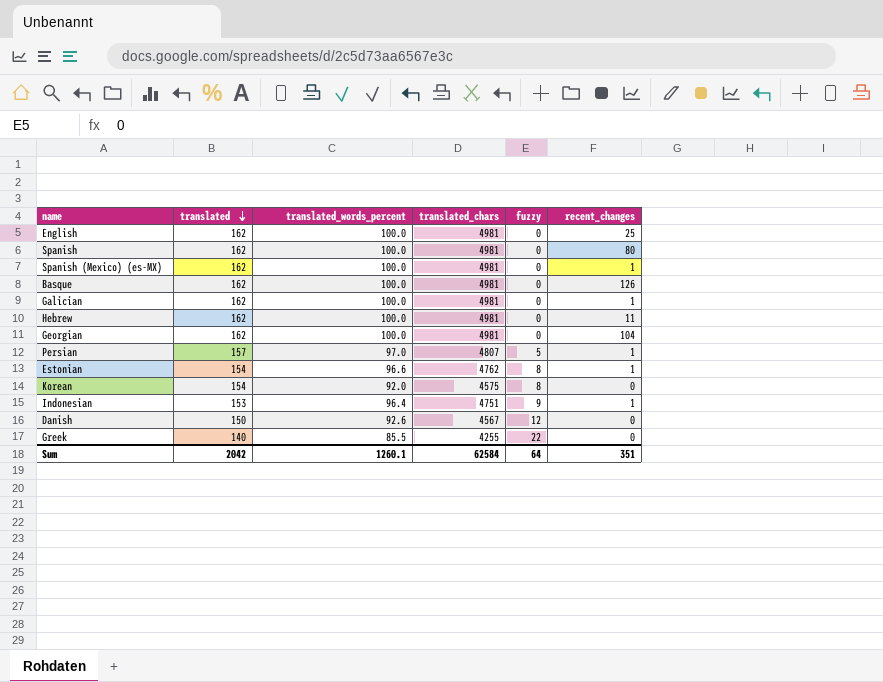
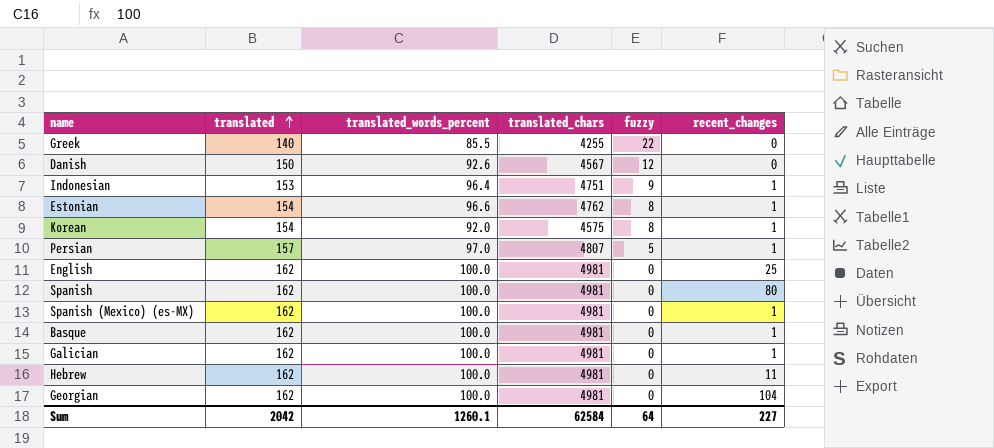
row order: translated descending -> translated ascending
Korean | recent_changes: 0 -> 1
Basque | recent_changes: 126 -> 1
Sum | recent_changes: 351 -> 227

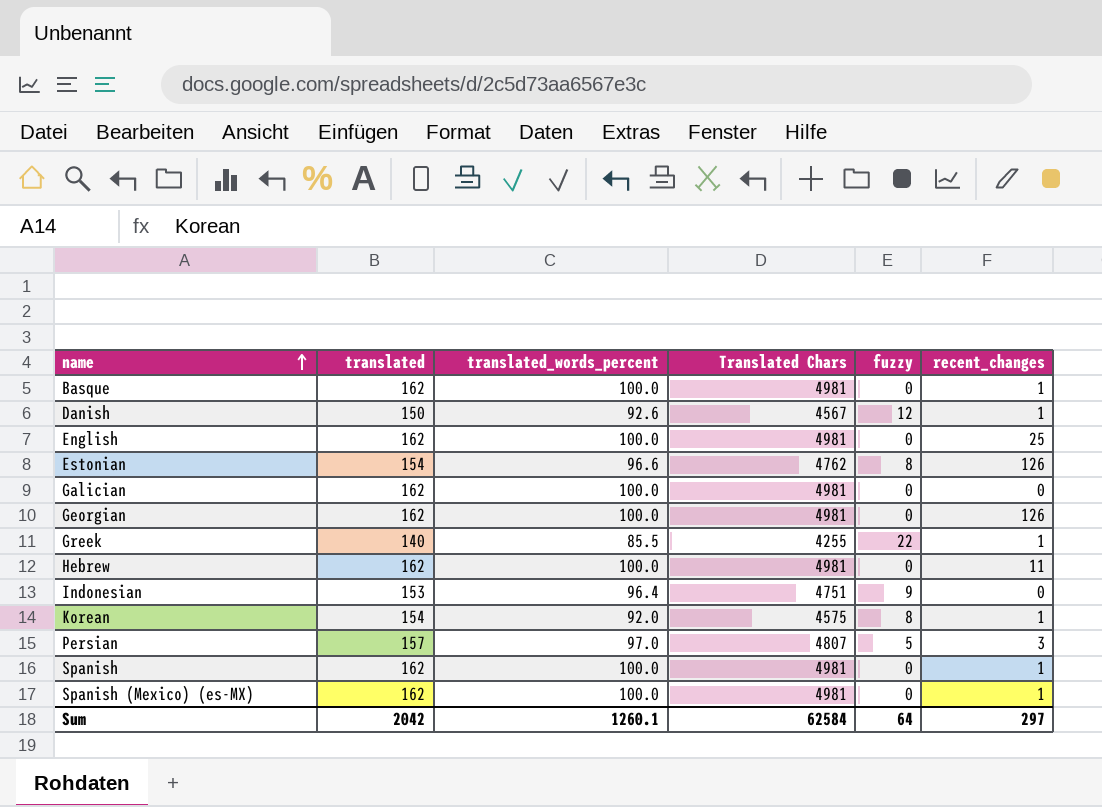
row order: translated ascending -> name ascending
column name: translated_chars -> Translated Chars
Danish | recent_changes: 0 -> 1
Estonian | recent_changes: 1 -> 126
Galician | recent_changes: 1 -> 0
Georgian | recent_changes: 104 -> 126
Greek | recent_changes: 0 -> 1
Indonesian | recent_changes: 1 -> 0
Persian | recent_changes: 1 -> 3
Spanish | recent_changes: 80 -> 1
Sum | recent_changes: 227 -> 297

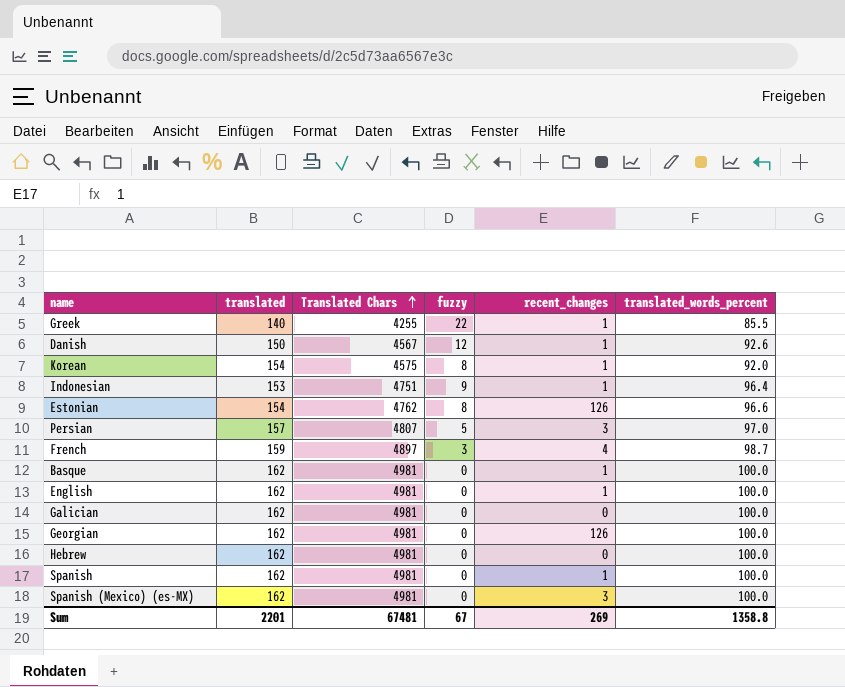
row order: name ascending -> Translated Chars ascending
column translated_words_percent | position: 3 -> 6
Indonesian | recent_changes: 0 -> 1
row French: none -> 159 | 4897 | 3 | 4 | 98.7
English | recent_changes: 25 -> 1
Hebrew | recent_changes: 11 -> 0
Spanish (Mexico) (es-MX) | recent_changes: 1 -> 3
Sum | translated: 2042 -> 2201
Sum | Translated Chars: 62584 -> 67481
Sum | fuzzy: 64 -> 67
Sum | recent_changes: 297 -> 269
Sum | translated_words_percent: 1260.1 -> 1358.8

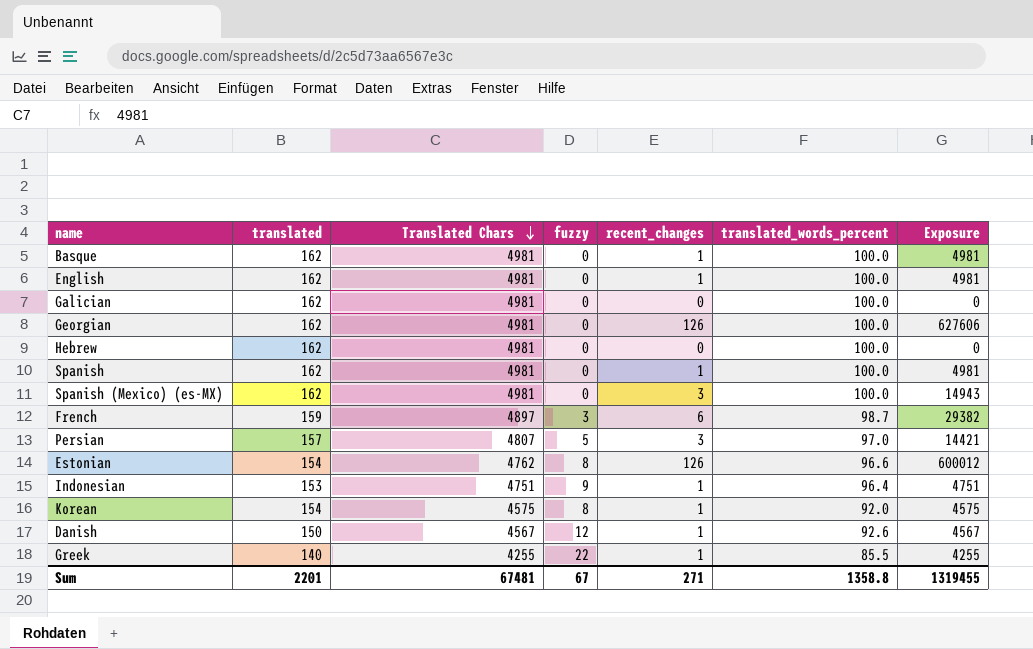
row order: Translated Chars ascending -> Translated Chars descending
column Exposure | formula: none -> [Translated Chars] * [recent_changes]
French | recent_changes: 4 -> 6
Sum | recent_changes: 269 -> 271

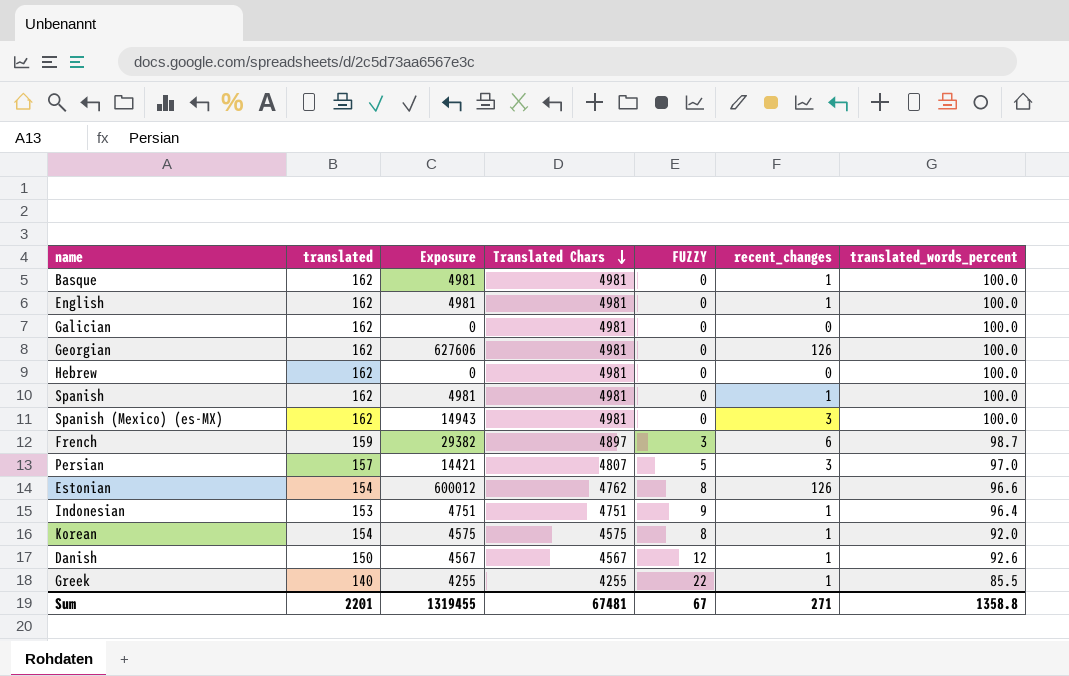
column Exposure | position: 7 -> 3
column name: fuzzy -> FUZZY

